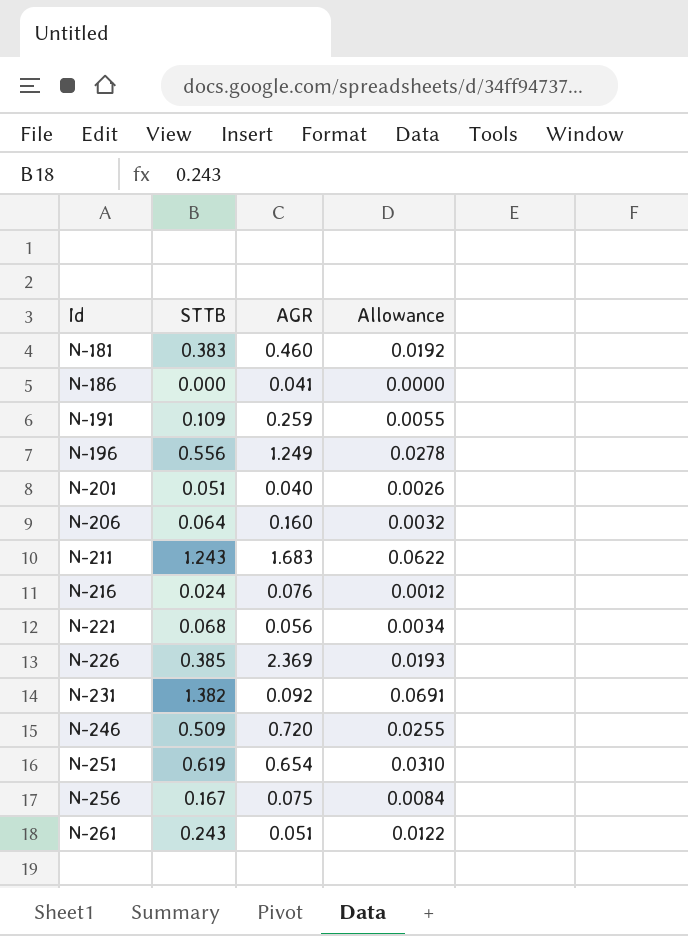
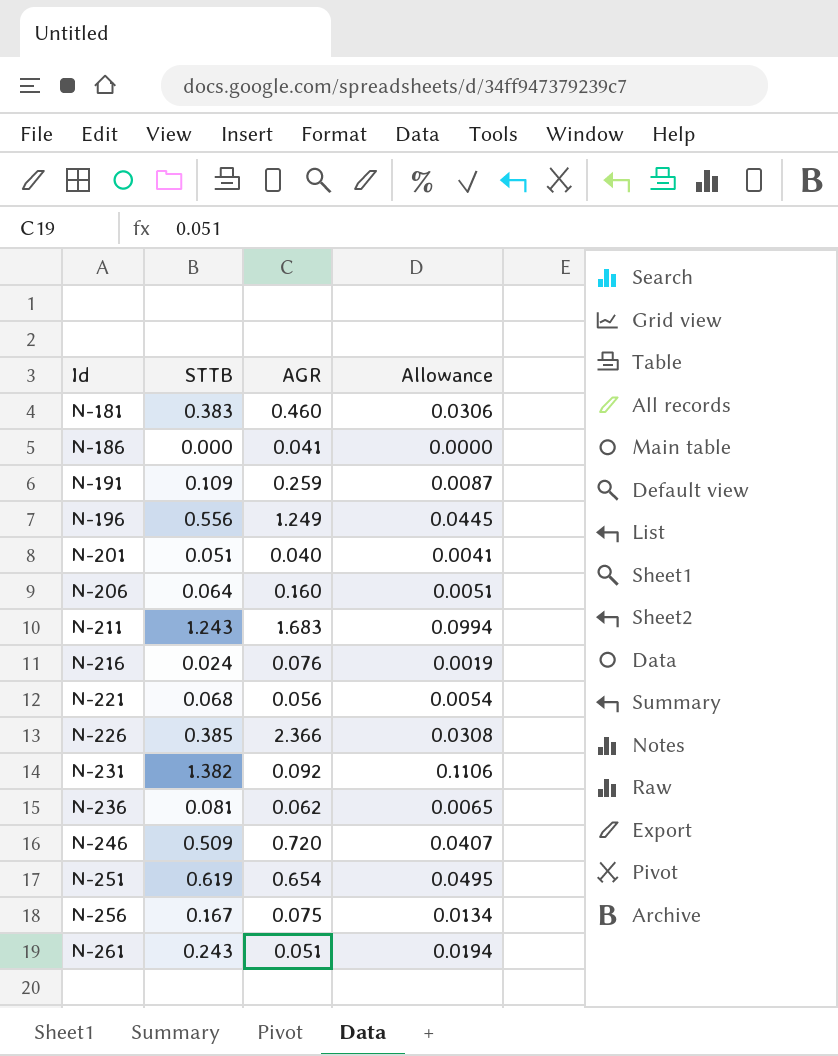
column Allowance | formula: [STTB] * 0.05 -> [STTB] * 0.08
N-226 | AGR: 2.369 -> 2.366
row N-236: none -> 0.081 | 0.062 | 0.0065

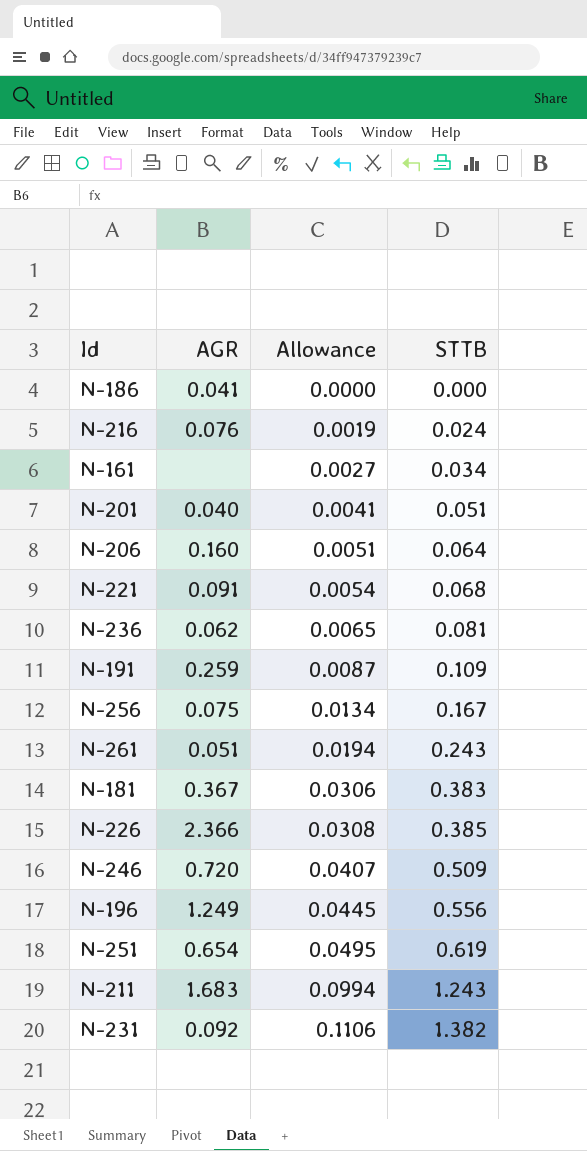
row order: Id ascending -> Allowance ascending
column STTB | position: 2 -> 4
row N-161: none -> none | 0.0027 | 0.034
N-221 | AGR: 0.056 -> 0.091
N-181 | AGR: 0.460 -> 0.367

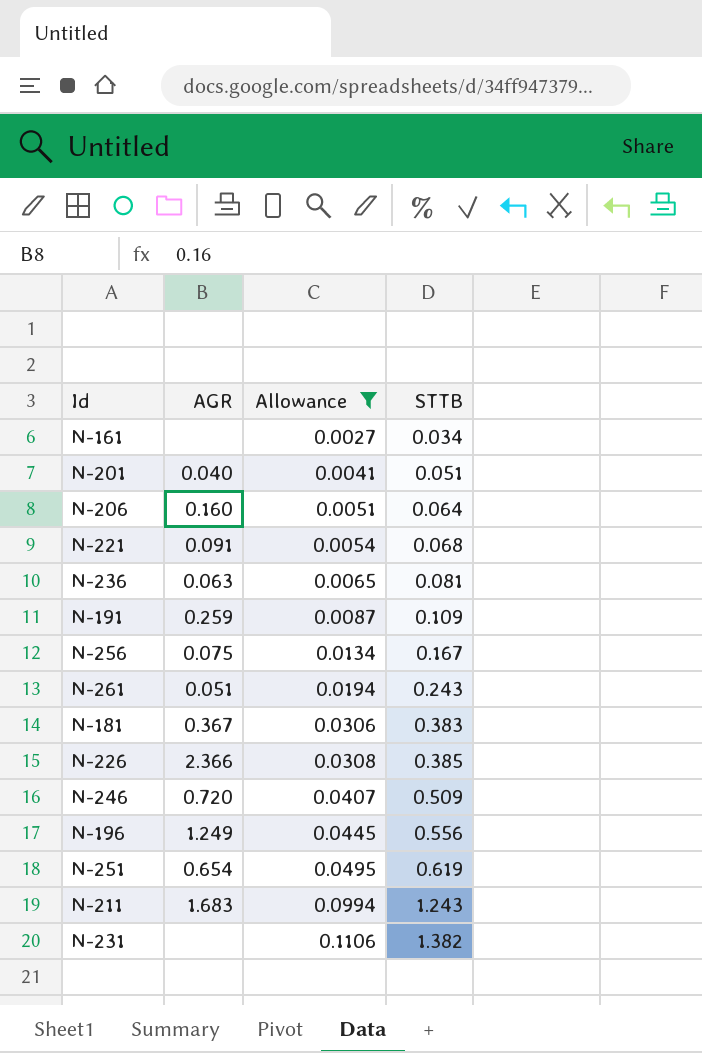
filter: none -> Allowance >= 0.0027
N-236 | AGR: 0.062 -> 0.063
N-231 | AGR: 0.092 -> none

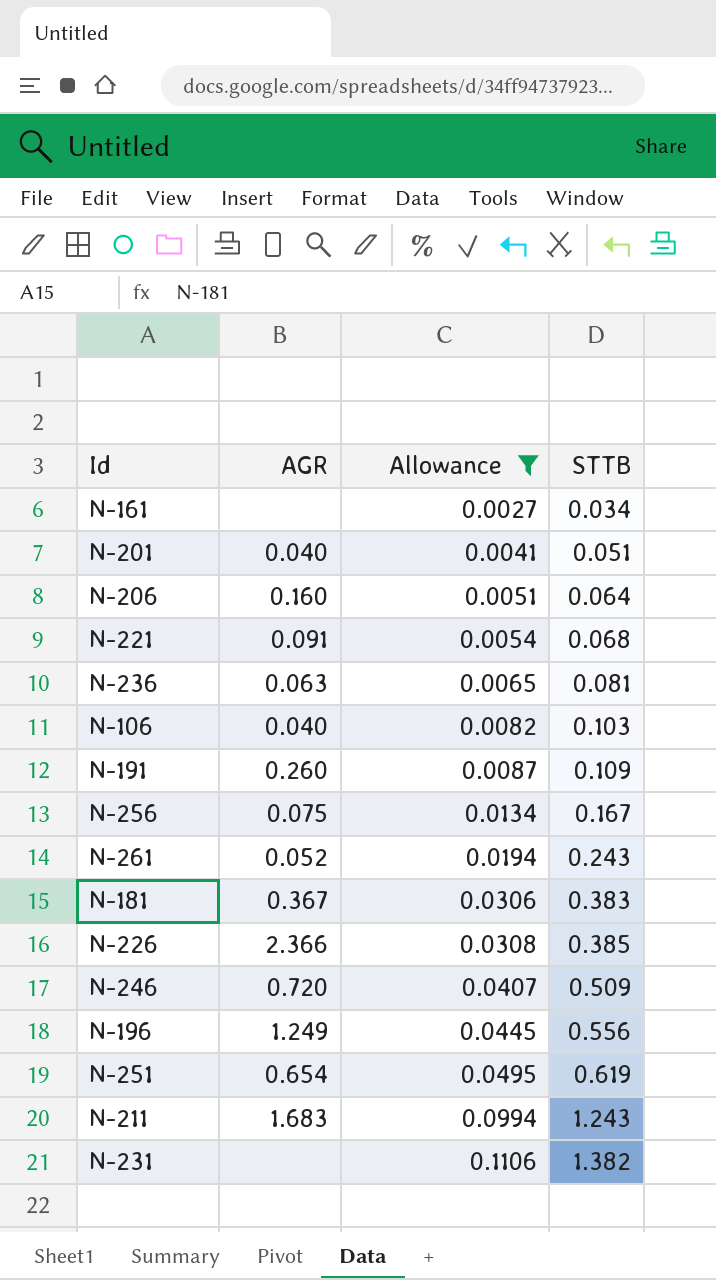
row N-106: none -> 0.040 | 0.0082 | 0.103
N-191 | AGR: 0.259 -> 0.260
N-261 | AGR: 0.051 -> 0.052

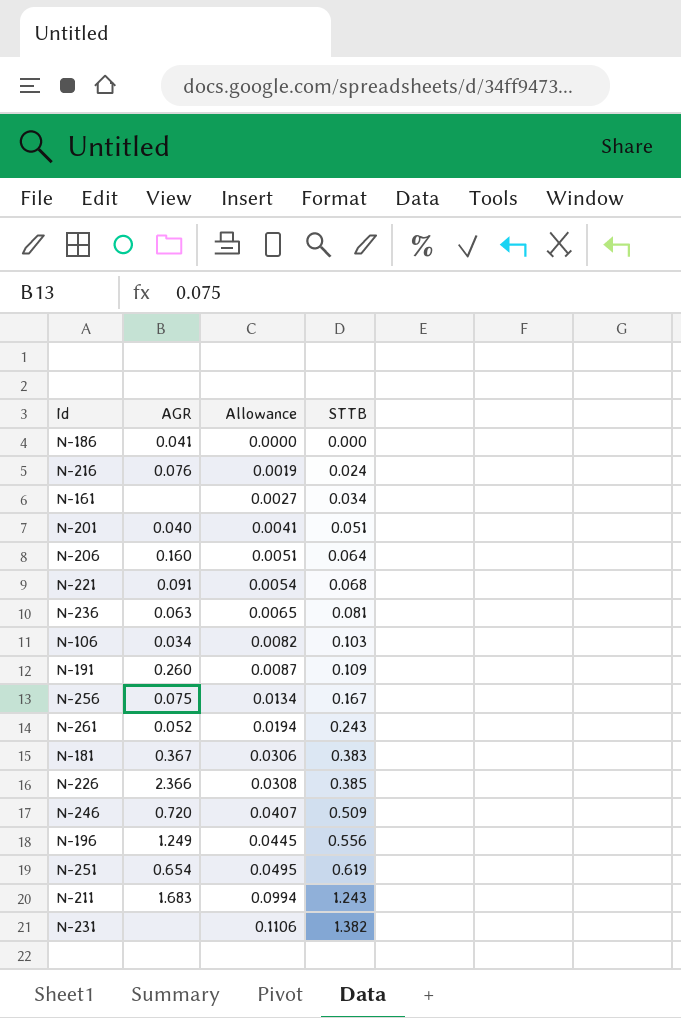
filter: Allowance >= 0.0027 -> none
N-106 | AGR: 0.040 -> 0.034

